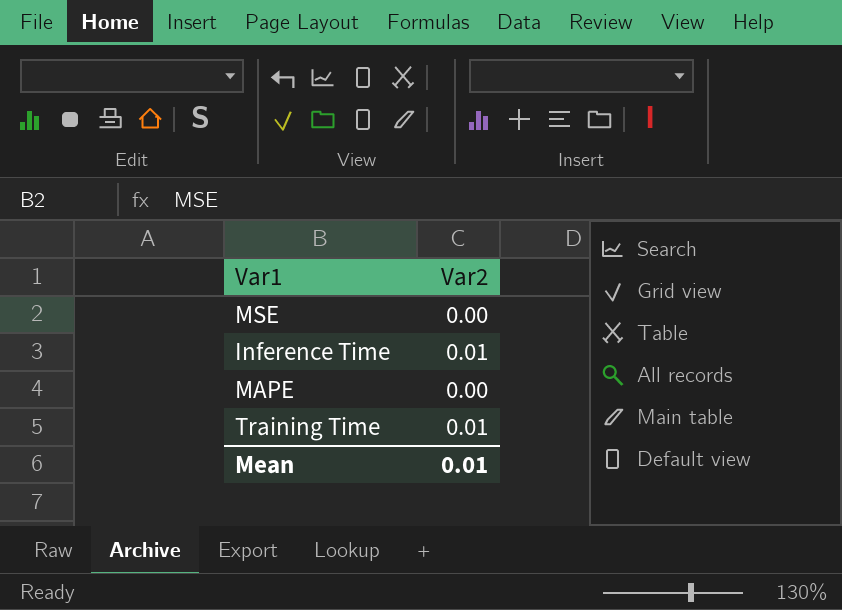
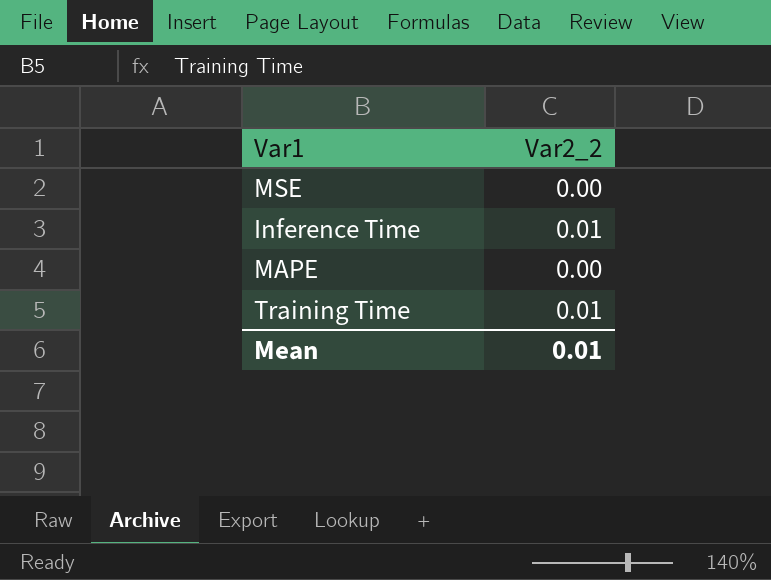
column name: Var2 -> Var2_2

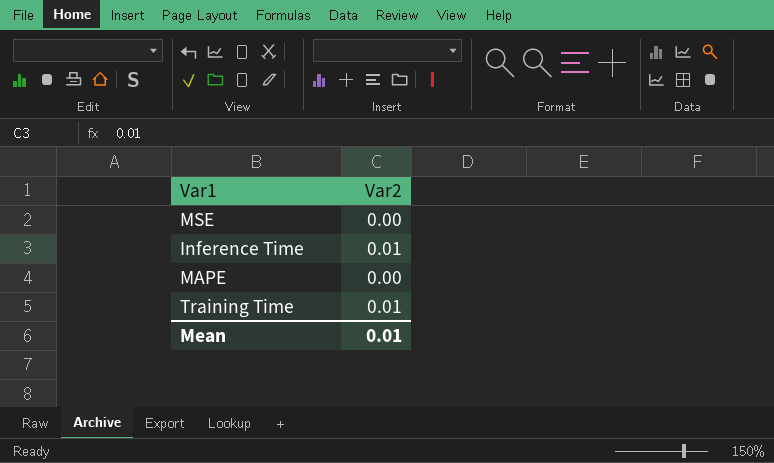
column name: Var2_2 -> Var2

